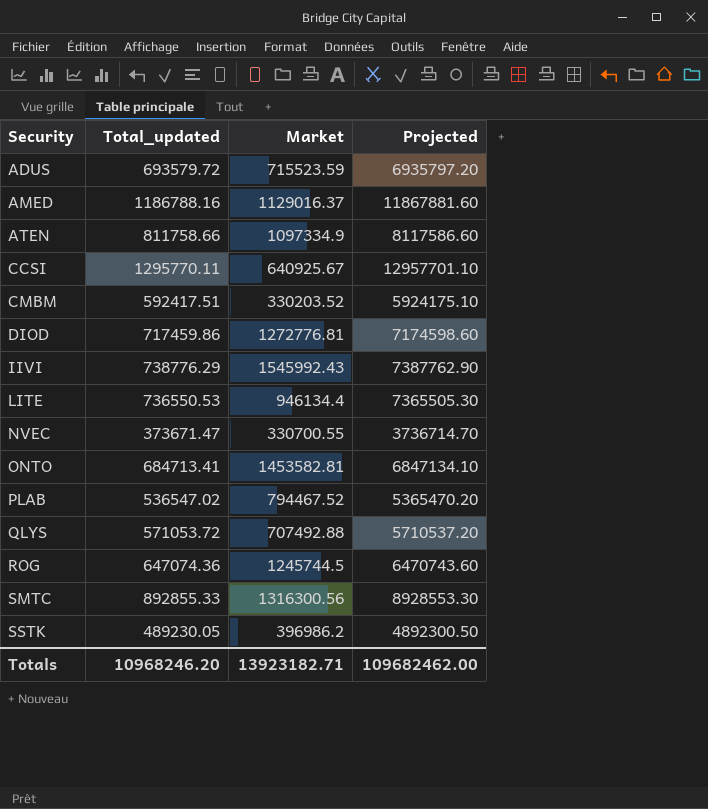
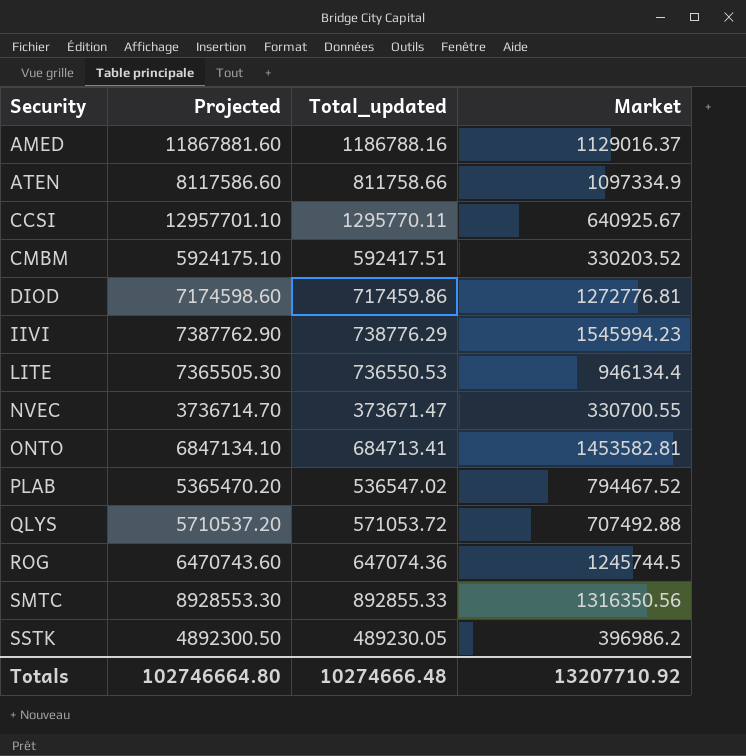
column Projected | position: 4 -> 2
row ADUS: 693579.72 | 715523.59 | 6935797.20 -> none
IIVI | Market: 1545992.43 -> 1545994.23
SMTC | Market: 1316300.56 -> 1316350.56
Totals | Projected: 109682462.00 -> 102746664.80
Totals | Total_updated: 10968246.20 -> 10274666.48
Totals | Market: 13923182.71 -> 13207710.92

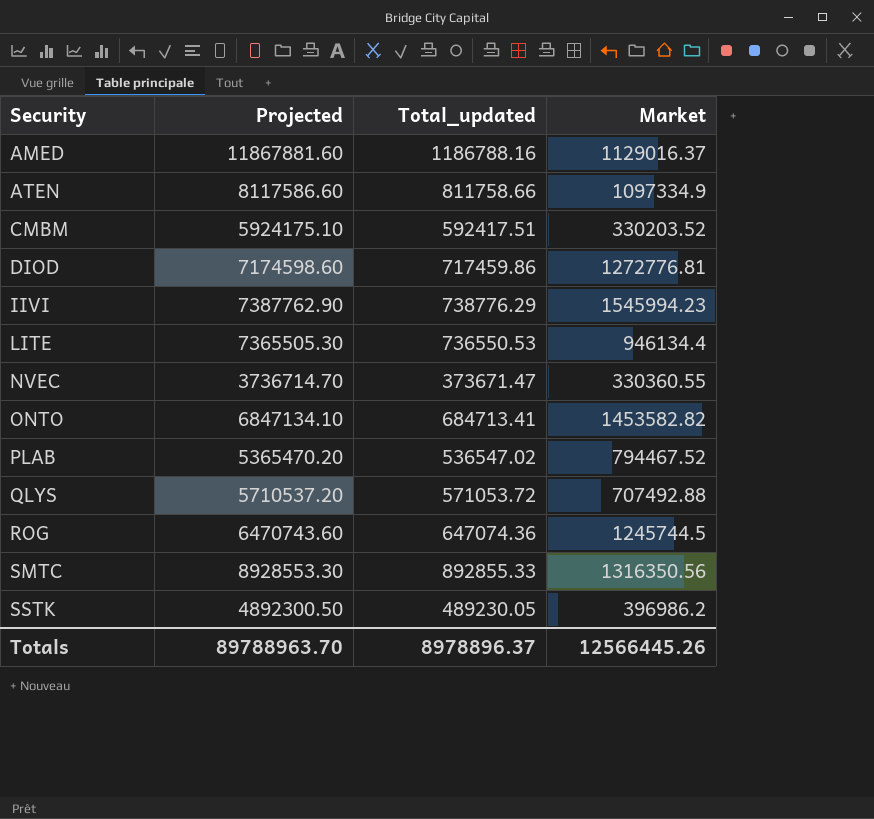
row CCSI: 12957701.10 | 1295770.11 | 640925.67 -> none
NVEC | Market: 330700.55 -> 330360.55
ONTO | Market: 1453582.81 -> 1453582.82
Totals | Projected: 102746664.80 -> 89788963.70
Totals | Total_updated: 10274666.48 -> 8978896.37
Totals | Market: 13207710.92 -> 12566445.26

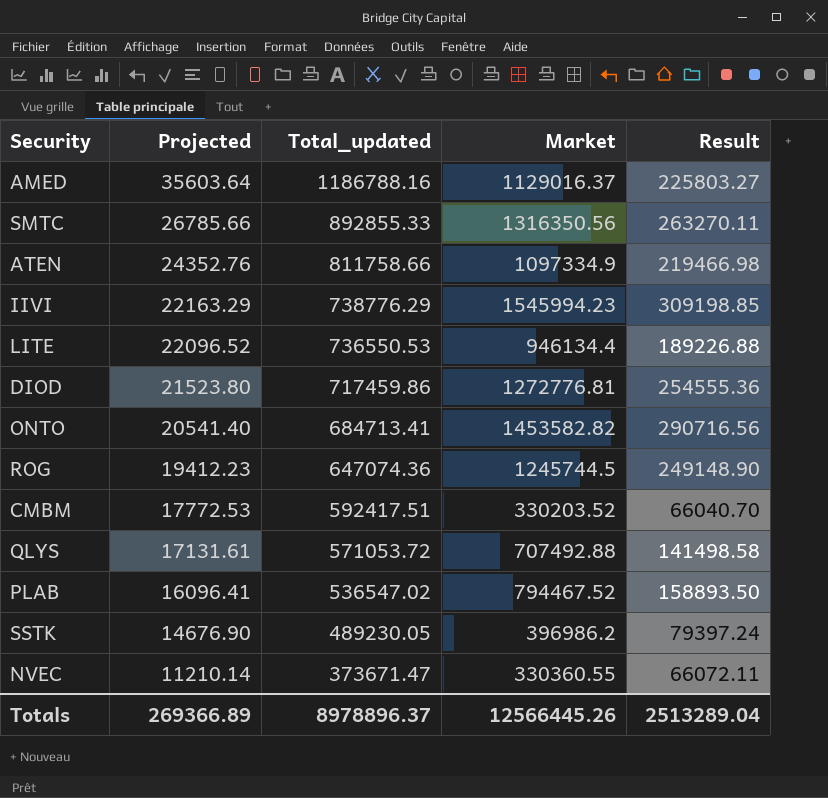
row order: Security ascending -> Projected descending
column Projected | formula: [Total_updated] * 10 -> [Total_updated] * 0.03
column Result | formula: none -> [Market] * 0.2
Totals | Projected: 89788963.70 -> 269366.89

